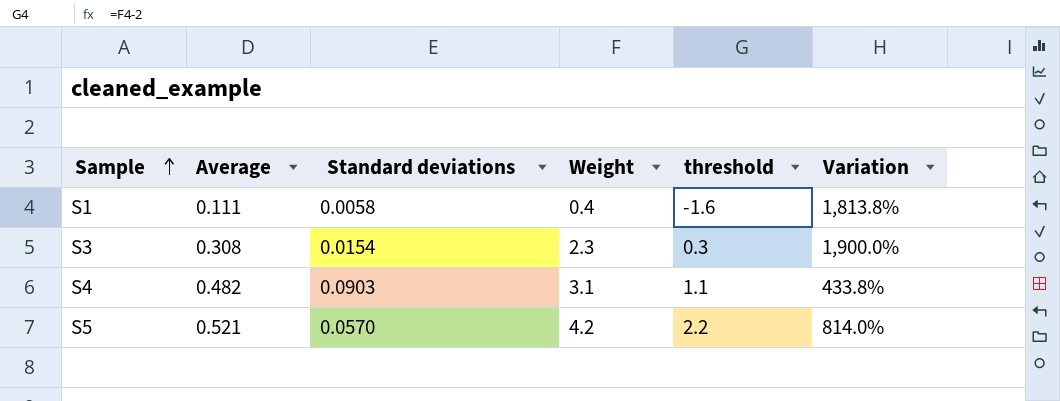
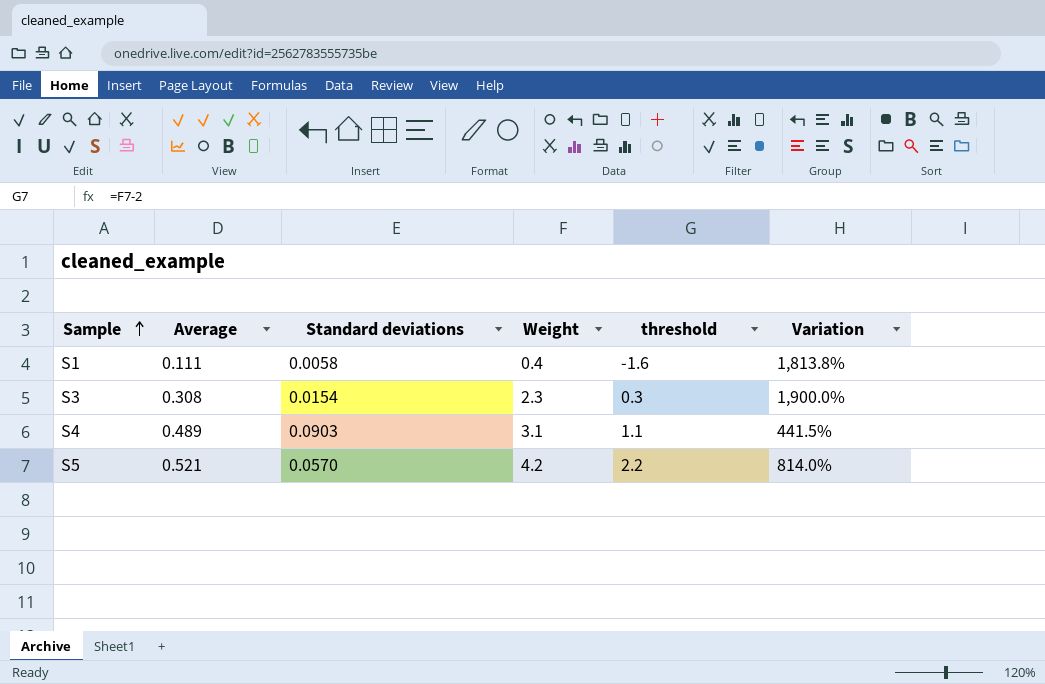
S4 | Average: 0.482 -> 0.489
S4 | Variation: 433.8% -> 441.5%

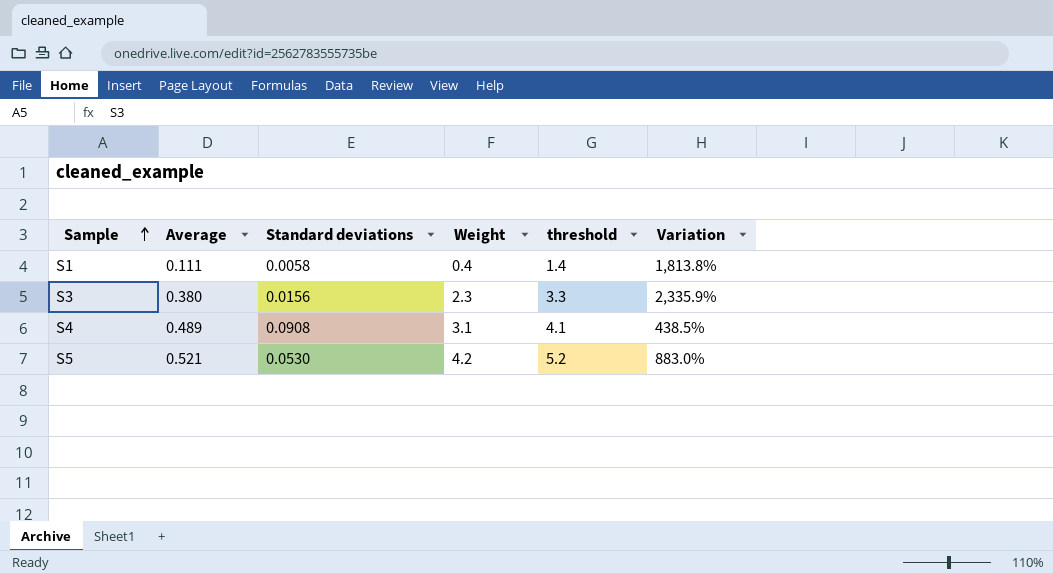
column threshold | formula: [Weight] - 2 -> [Weight] + 1
S3 | Average: 0.308 -> 0.380
S3 | Standard deviations: 0.0154 -> 0.0156
S3 | Variation: 1,900.0% -> 2,335.9%
S4 | Standard deviations: 0.0903 -> 0.0908
S4 | Variation: 441.5% -> 438.5%
S5 | Standard deviations: 0.0570 -> 0.0530
S5 | Variation: 814.0% -> 883.0%

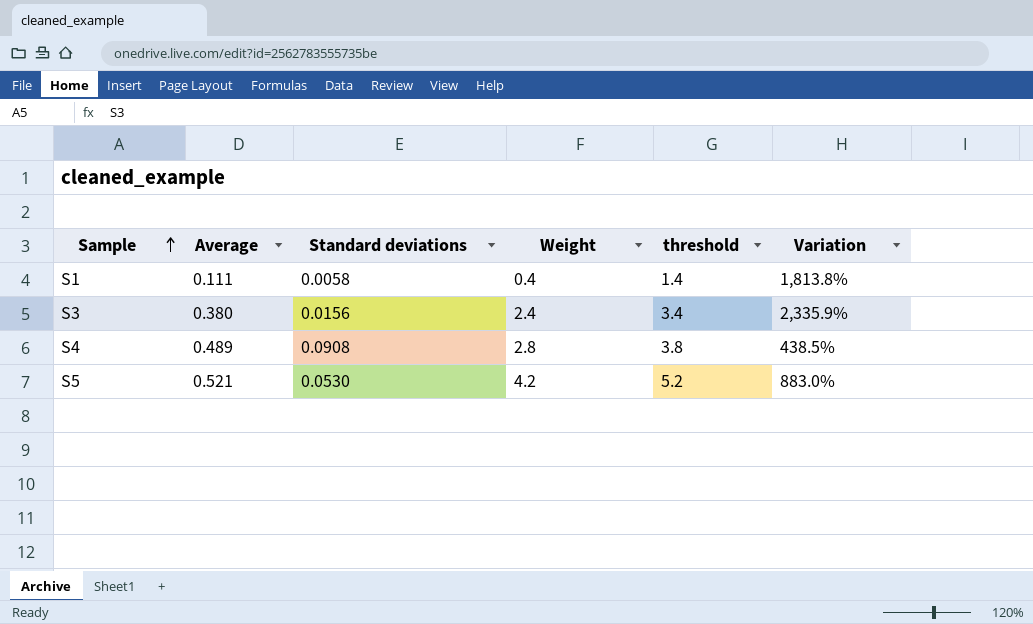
S3 | Weight: 2.3 -> 2.4
S3 | threshold: 3.3 -> 3.4
S4 | Weight: 3.1 -> 2.8
S4 | threshold: 4.1 -> 3.8

